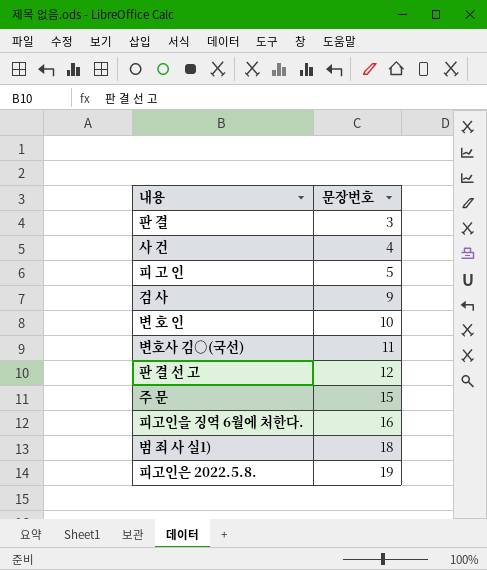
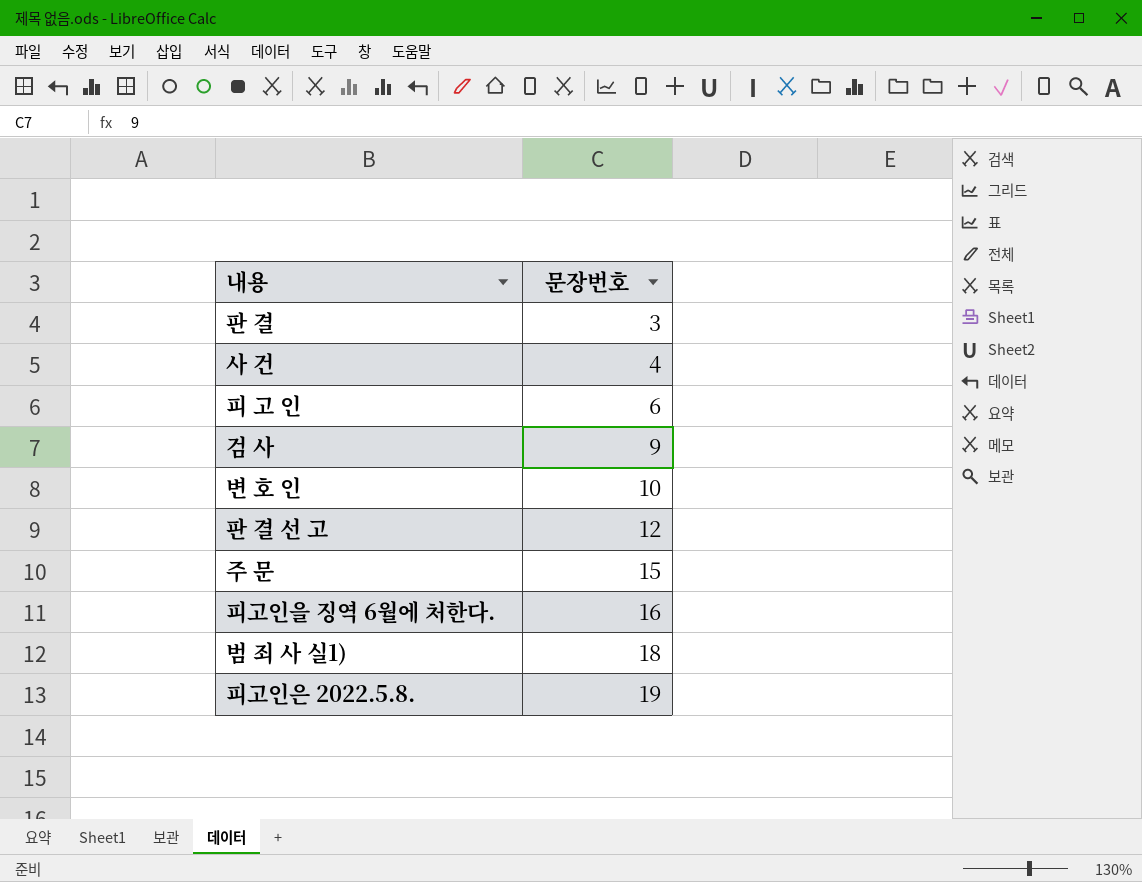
row 변호사 김○(국선): 11 -> none
피 고 인 | 문장번호: 5 -> 6

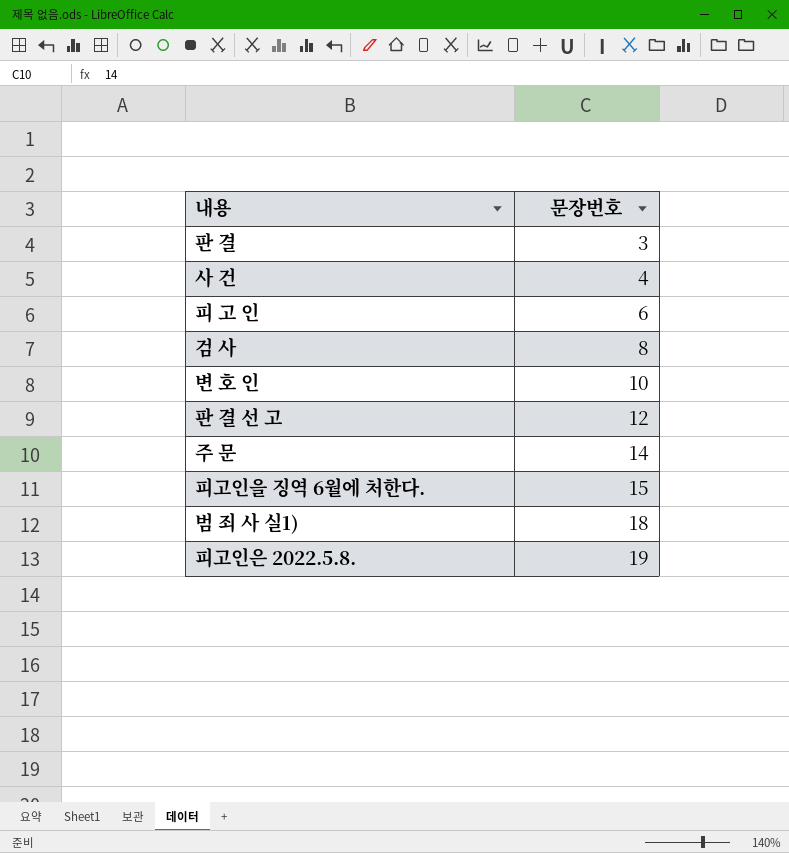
검 사 | 문장번호: 9 -> 8
주 문 | 문장번호: 15 -> 14
피고인을 징역 6월에 처한다. | 문장번호: 16 -> 15

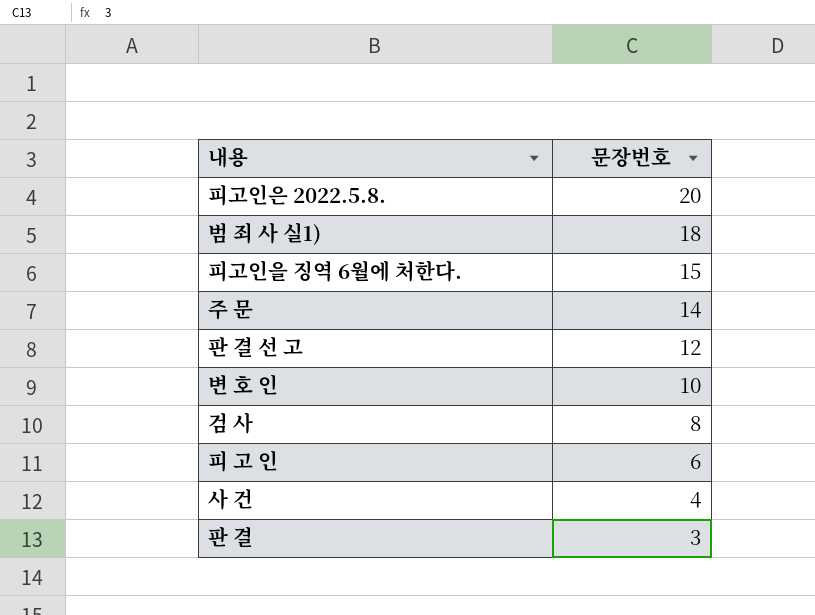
row order: 문장번호 ascending -> 문장번호 descending
피고인은 2022.5.8. | 문장번호: 19 -> 20

